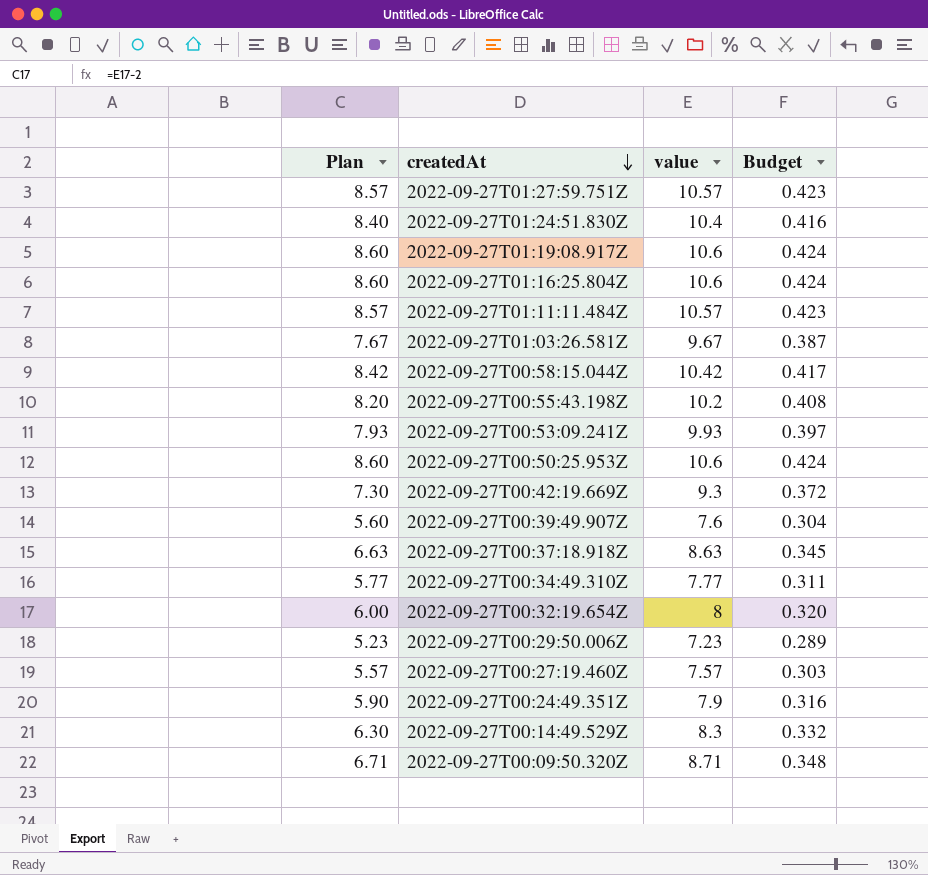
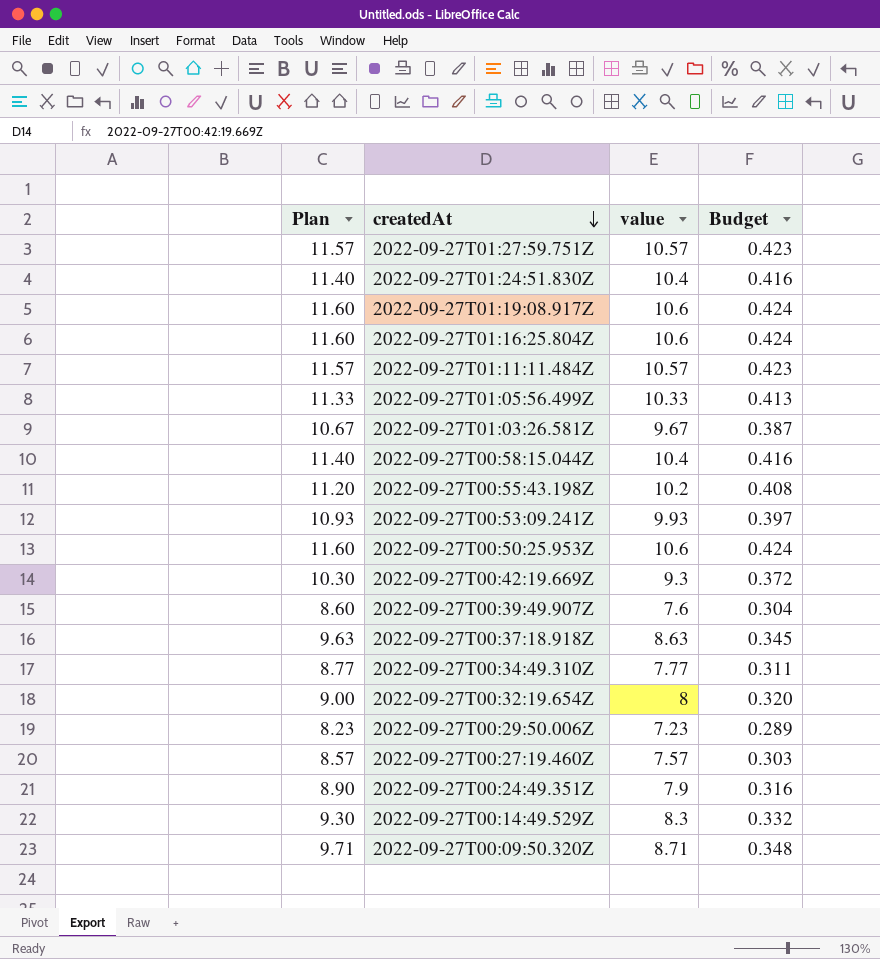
column Plan | formula: [value] - 2 -> [value] + 1
row 2022-09-27T01:05:56.499Z: none -> 11.33 | 10.33 | 0.413
2022-09-27T00:58:15.044Z | value: 10.42 -> 10.4
2022-09-27T00:58:15.044Z | Budget: 0.417 -> 0.416

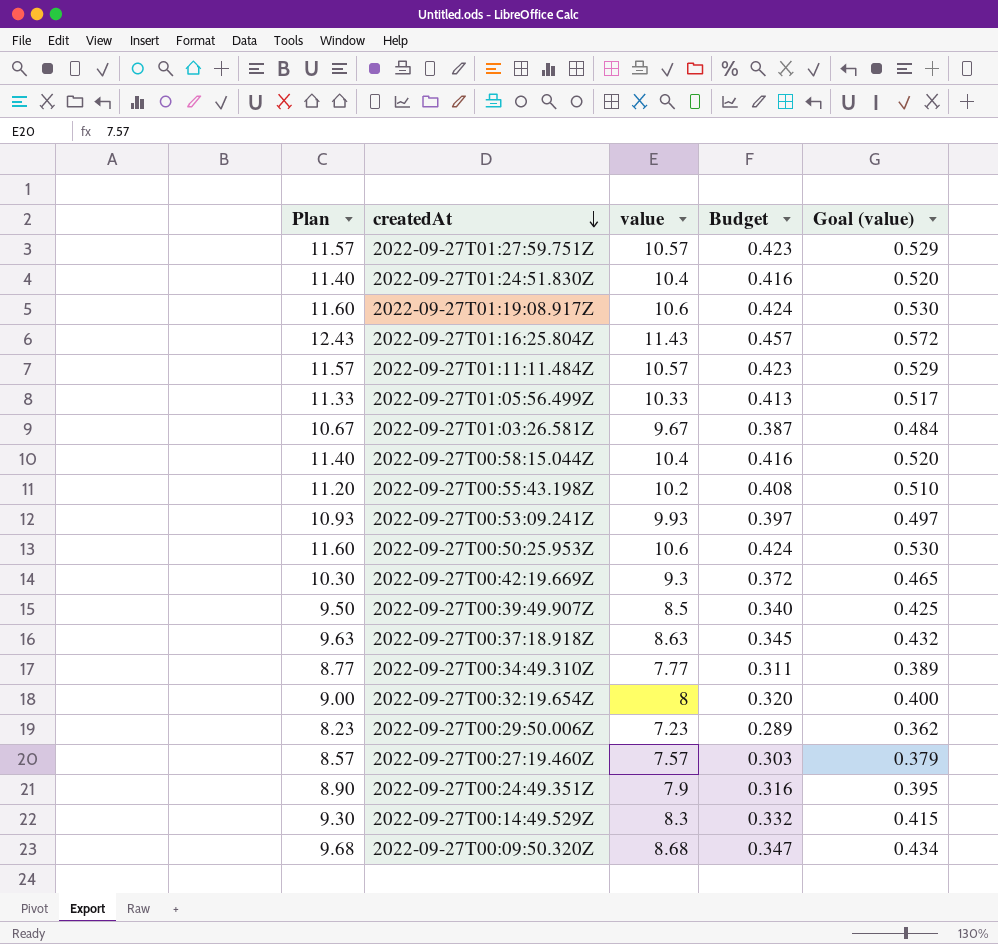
column Goal (value) | formula: none -> [value] * 0.05
2022-09-27T01:16:25.804Z | Plan: 11.60 -> 12.43
2022-09-27T01:16:25.804Z | value: 10.6 -> 11.43
2022-09-27T01:16:25.804Z | Budget: 0.424 -> 0.457
2022-09-27T00:39:49.907Z | Plan: 8.60 -> 9.50
2022-09-27T00:39:49.907Z | value: 7.6 -> 8.5
2022-09-27T00:39:49.907Z | Budget: 0.304 -> 0.340
2022-09-27T00:09:50.320Z | Plan: 9.71 -> 9.68
2022-09-27T00:09:50.320Z | value: 8.71 -> 8.68
2022-09-27T00:09:50.320Z | Budget: 0.348 -> 0.347

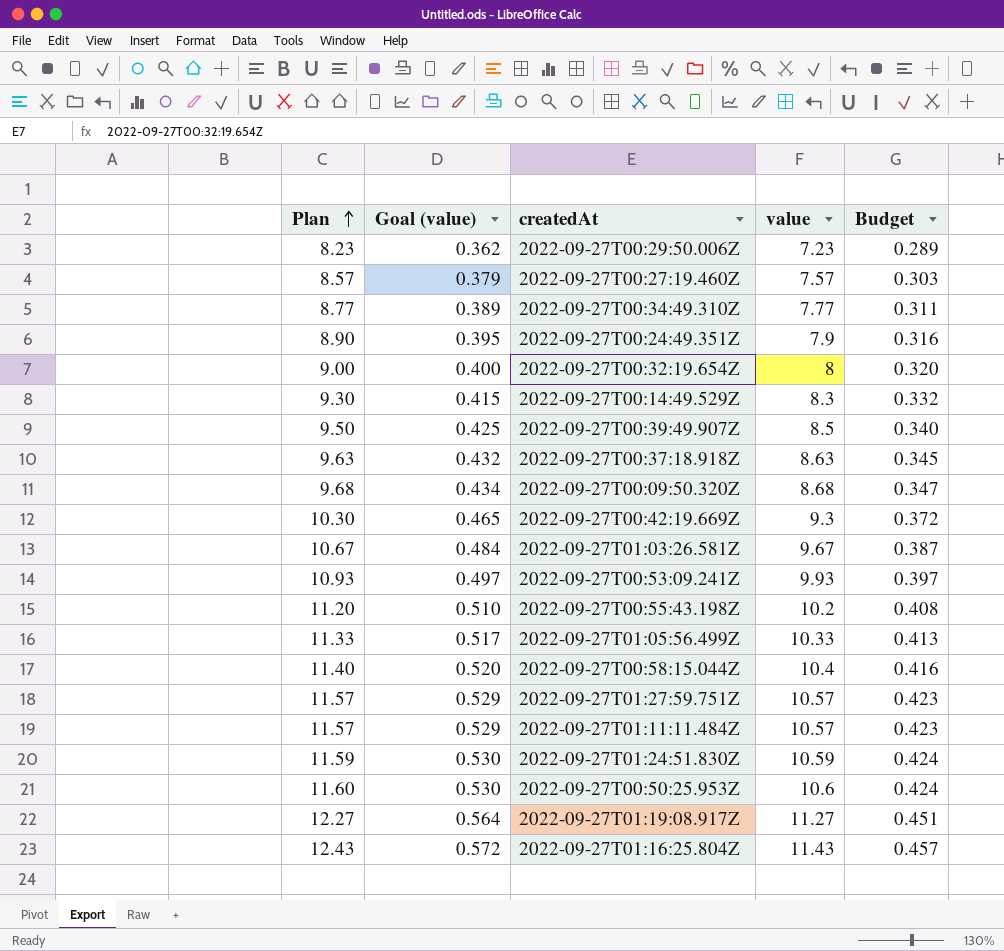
row order: createdAt descending -> Plan ascending
column Goal (value) | position: 5 -> 2
2022-09-27T01:24:51.830Z | Plan: 11.40 -> 11.59
2022-09-27T01:24:51.830Z | Goal (value): 0.520 -> 0.530
2022-09-27T01:24:51.830Z | value: 10.4 -> 10.59
2022-09-27T01:24:51.830Z | Budget: 0.416 -> 0.424
2022-09-27T01:19:08.917Z | Plan: 11.60 -> 12.27
2022-09-27T01:19:08.917Z | Goal (value): 0.530 -> 0.564
2022-09-27T01:19:08.917Z | value: 10.6 -> 11.27
2022-09-27T01:19:08.917Z | Budget: 0.424 -> 0.451

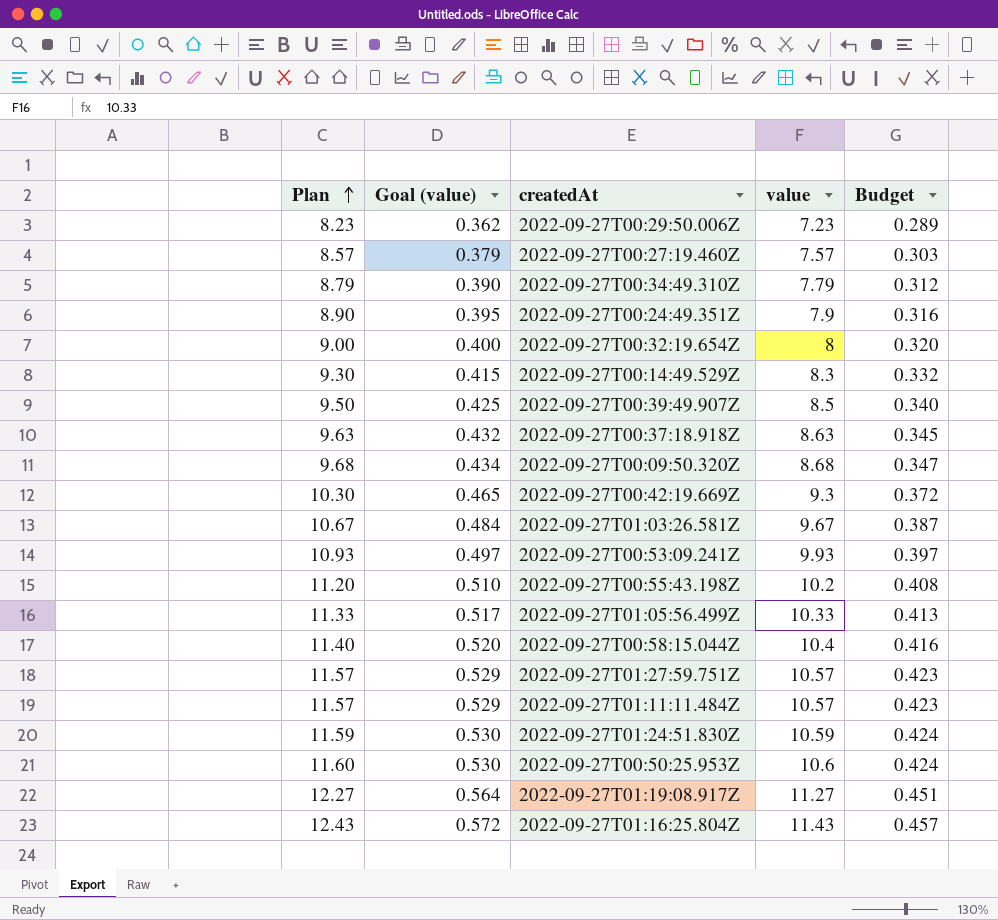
2022-09-27T00:34:49.310Z | Plan: 8.77 -> 8.79
2022-09-27T00:34:49.310Z | Goal (value): 0.389 -> 0.390
2022-09-27T00:34:49.310Z | value: 7.77 -> 7.79
2022-09-27T00:34:49.310Z | Budget: 0.311 -> 0.312

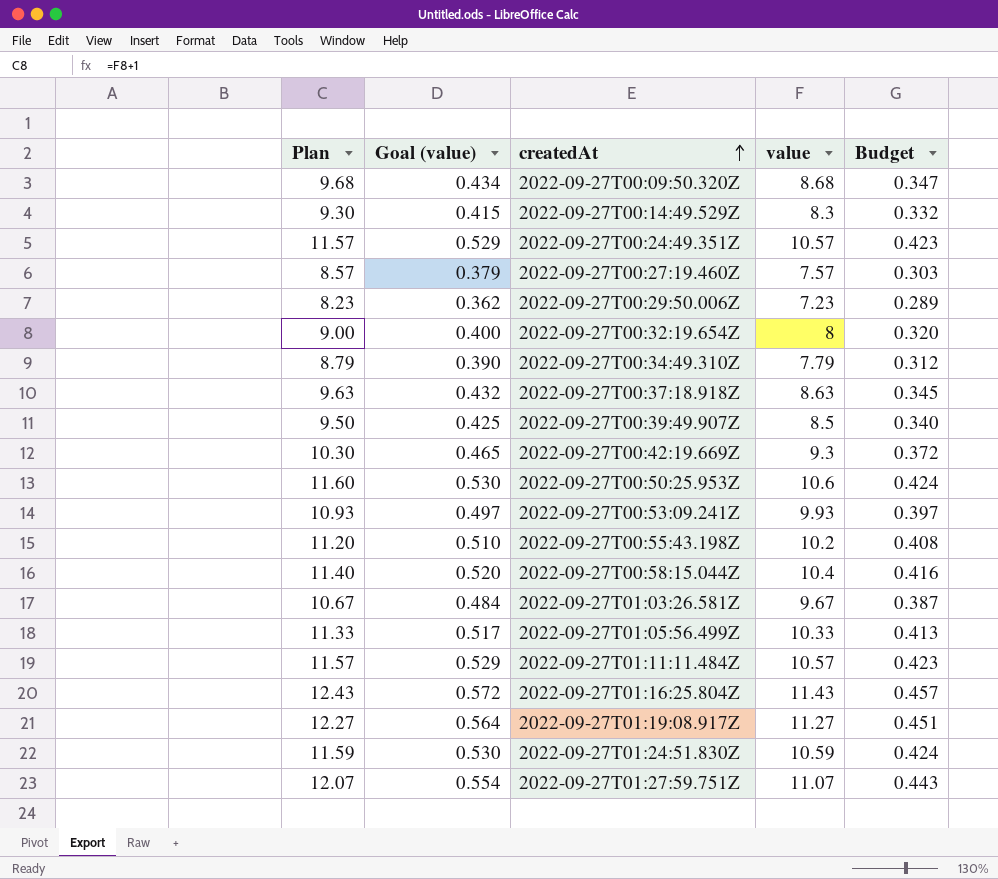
row order: Plan ascending -> createdAt ascending
2022-09-27T00:24:49.351Z | Plan: 8.90 -> 11.57
2022-09-27T00:24:49.351Z | Goal (value): 0.395 -> 0.529
2022-09-27T00:24:49.351Z | value: 7.9 -> 10.57
2022-09-27T00:24:49.351Z | Budget: 0.316 -> 0.423
2022-09-27T01:27:59.751Z | Plan: 11.57 -> 12.07
2022-09-27T01:27:59.751Z | Goal (value): 0.529 -> 0.554
2022-09-27T01:27:59.751Z | value: 10.57 -> 11.07
2022-09-27T01:27:59.751Z | Budget: 0.423 -> 0.443

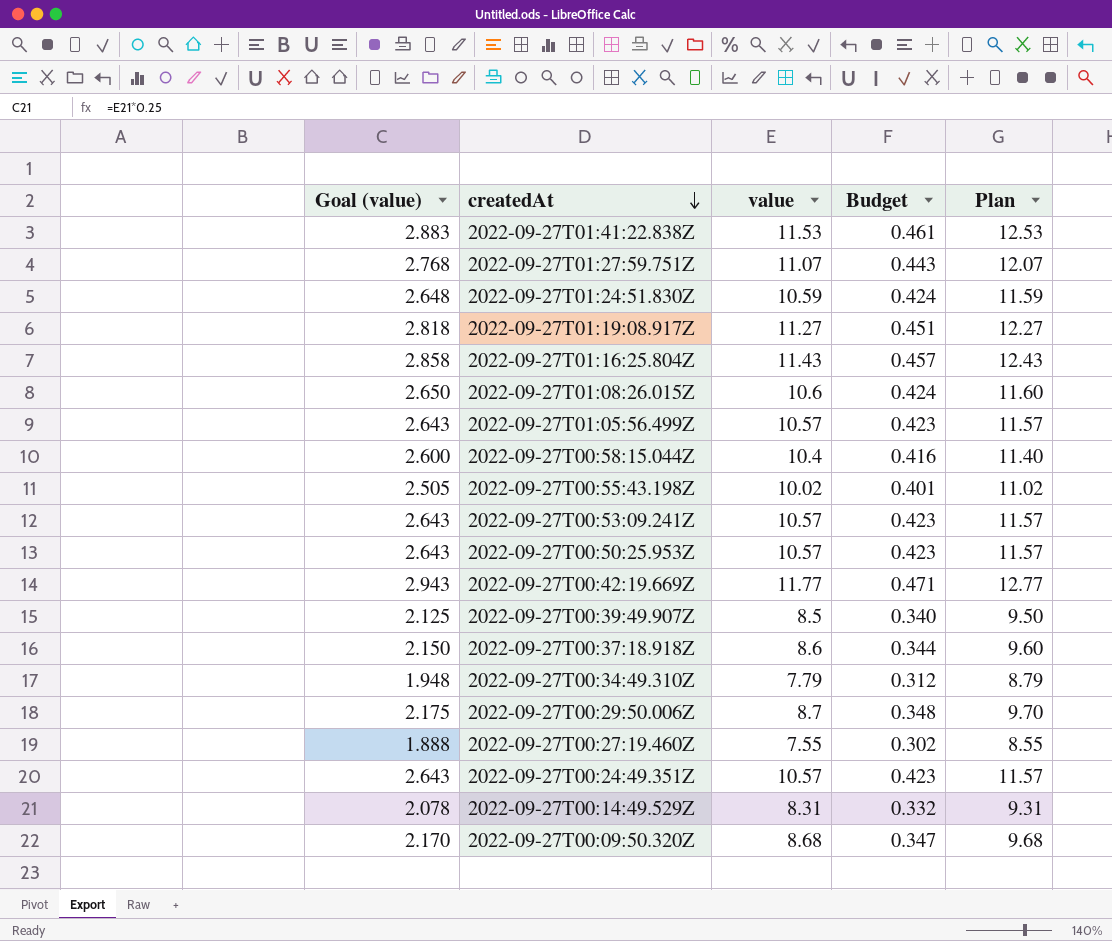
row order: createdAt ascending -> createdAt descending
column Goal (value) | formula: [value] * 0.05 -> [value] * 0.25
column Plan | position: 1 -> 5
row 2022-09-27T00:32:19.654Z: 9.00 | 0.400 | 8 | 0.320 -> none
row 2022-09-27T01:03:26.581Z: 10.67 | 0.484 | 9.67 | 0.387 -> none
row 2022-09-27T01:11:11.484Z: 11.57 | 0.529 | 10.57 | 0.423 -> none
row 2022-09-27T01:41:22.838Z: none -> 2.883 | 11.53 | 0.461 | 12.53
row 2022-09-27T01:08:26.015Z: none -> 2.650 | 10.6 | 0.424 | 11.60
2022-09-27T01:05:56.499Z | value: 10.33 -> 10.57
2022-09-27T01:05:56.499Z | Budget: 0.413 -> 0.423
2022-09-27T01:05:56.499Z | Plan: 11.33 -> 11.57
2022-09-27T00:55:43.198Z | value: 10.2 -> 10.02
2022-09-27T00:55:43.198Z | Budget: 0.408 -> 0.401
2022-09-27T00:55:43.198Z | Plan: 11.20 -> 11.02
2022-09-27T00:53:09.241Z | value: 9.93 -> 10.57
2022-09-27T00:53:09.241Z | Budget: 0.397 -> 0.423
2022-09-27T00:53:09.241Z | Plan: 10.93 -> 11.57
2022-09-27T00:50:25.953Z | value: 10.6 -> 10.57
2022-09-27T00:50:25.953Z | Budget: 0.424 -> 0.423
2022-09-27T00:50:25.953Z | Plan: 11.60 -> 11.57
2022-09-27T00:42:19.669Z | value: 9.3 -> 11.77
2022-09-27T00:42:19.669Z | Budget: 0.372 -> 0.471
2022-09-27T00:42:19.669Z | Plan: 10.30 -> 12.77
2022-09-27T00:37:18.918Z | value: 8.63 -> 8.6
2022-09-27T00:37:18.918Z | Budget: 0.345 -> 0.344
2022-09-27T00:37:18.918Z | Plan: 9.63 -> 9.60
2022-09-27T00:29:50.006Z | value: 7.23 -> 8.7
2022-09-27T00:29:50.006Z | Budget: 0.289 -> 0.348
2022-09-27T00:29:50.006Z | Plan: 8.23 -> 9.70
2022-09-27T00:27:19.460Z | value: 7.57 -> 7.55
2022-09-27T00:27:19.460Z | Budget: 0.303 -> 0.302
2022-09-27T00:27:19.460Z | Plan: 8.57 -> 8.55
2022-09-27T00:14:49.529Z | value: 8.3 -> 8.31
2022-09-27T00:14:49.529Z | Plan: 9.30 -> 9.31

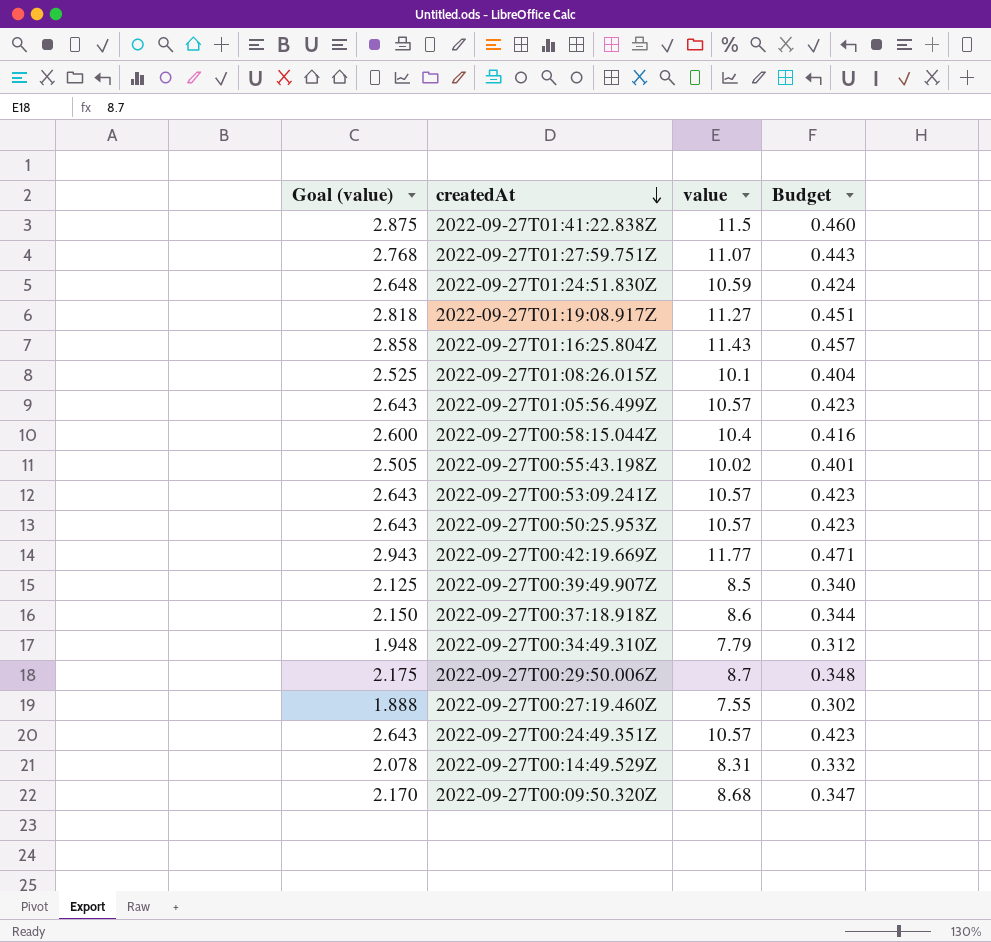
column Plan | formula: [value] + 1 -> none
2022-09-27T01:41:22.838Z | Goal (value): 2.883 -> 2.875
2022-09-27T01:41:22.838Z | value: 11.53 -> 11.5
2022-09-27T01:41:22.838Z | Budget: 0.461 -> 0.460
2022-09-27T01:08:26.015Z | Goal (value): 2.650 -> 2.525
2022-09-27T01:08:26.015Z | value: 10.6 -> 10.1
2022-09-27T01:08:26.015Z | Budget: 0.424 -> 0.404

